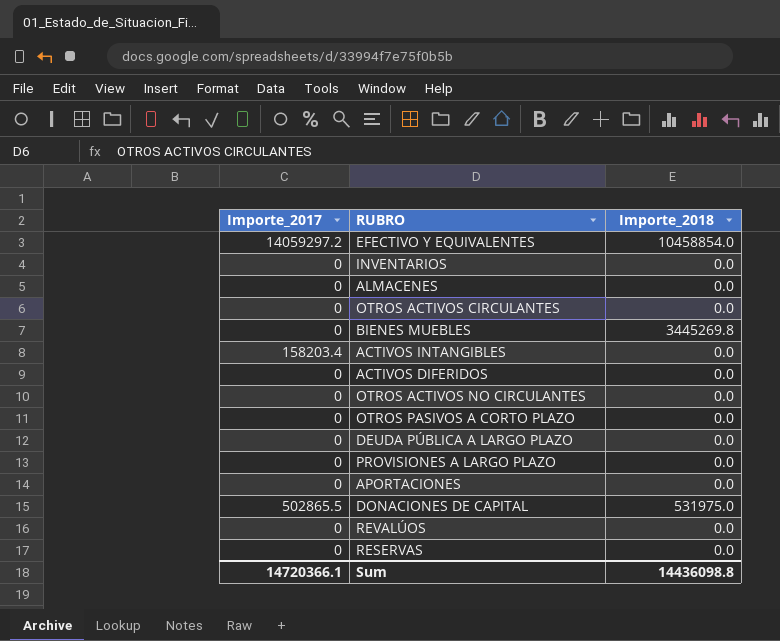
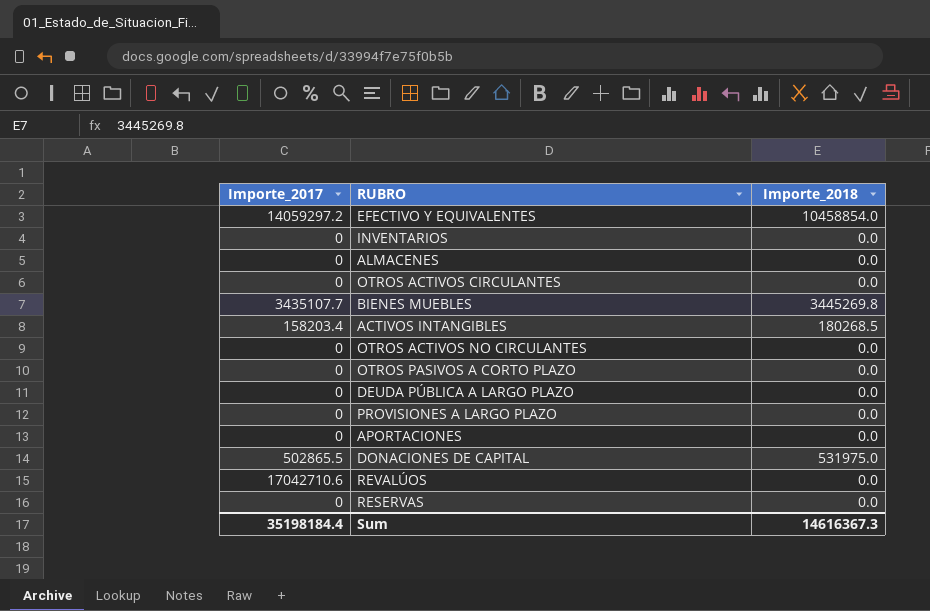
row ACTIVOS DIFERIDOS: 0 | 0.0 -> none
BIENES MUEBLES | Importe_2017: 0 -> 3435107.7
ACTIVOS INTANGIBLES | Importe_2018: 0.0 -> 180268.5
REVALÚOS | Importe_2017: 0 -> 17042710.6
Sum | Importe_2017: 14720366.1 -> 35198184.4
Sum | Importe_2018: 14436098.8 -> 14616367.3

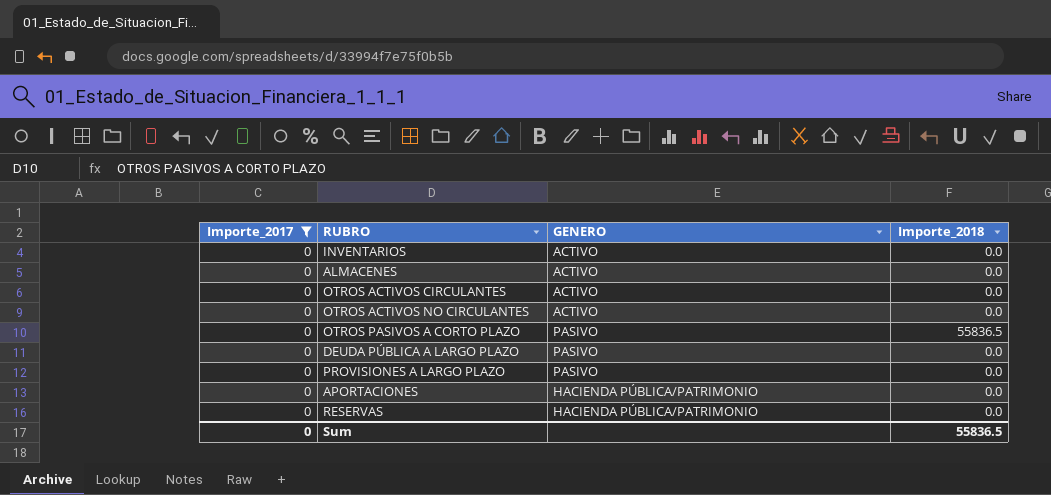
filter: none -> Importe_2017 = 0
column GENERO | position: none -> 3
OTROS PASIVOS A CORTO PLAZO | Importe_2018: 0.0 -> 55836.5
Sum | Importe_2017: 35198184.4 -> 0
Sum | Importe_2018: 14616367.3 -> 55836.5

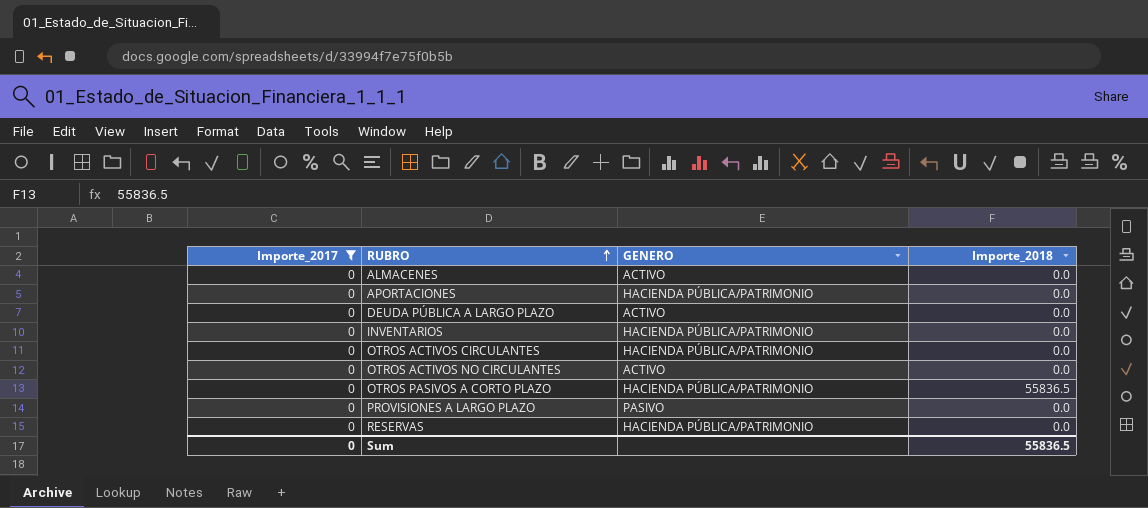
row order: none -> RUBRO ascending
DEUDA PÚBLICA A LARGO PLAZO | GENERO: PASIVO -> ACTIVO
INVENTARIOS | GENERO: ACTIVO -> HACIENDA PÚBLICA/PATRIMONIO
OTROS ACTIVOS CIRCULANTES | GENERO: ACTIVO -> HACIENDA PÚBLICA/PATRIMONIO
OTROS PASIVOS A CORTO PLAZO | GENERO: PASIVO -> HACIENDA PÚBLICA/PATRIMONIO

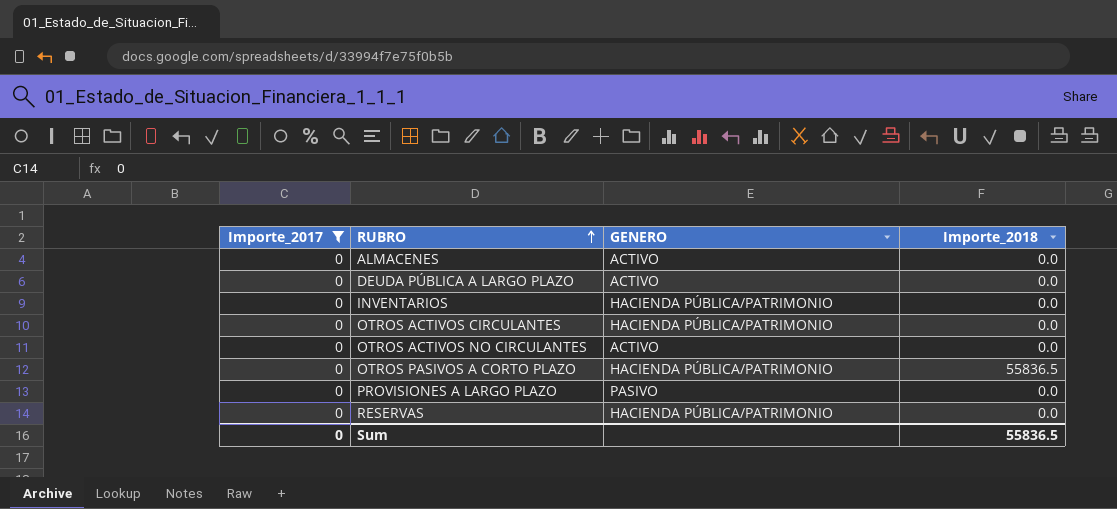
row APORTACIONES: 0 | HACIENDA PÚBLICA/PATRIMONIO | 0.0 -> none

